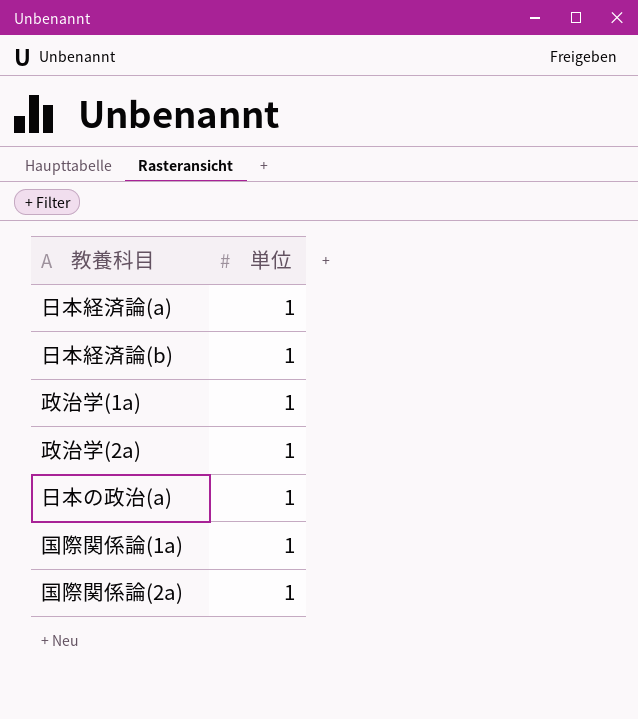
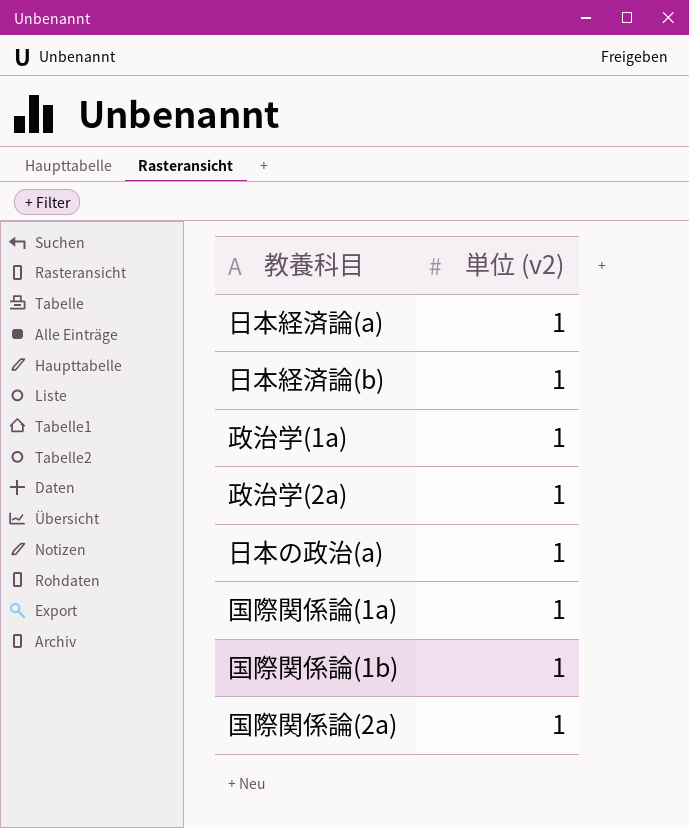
column name: 単位 -> 単位 (v2)
row 国際関係論(1b): none -> 1

